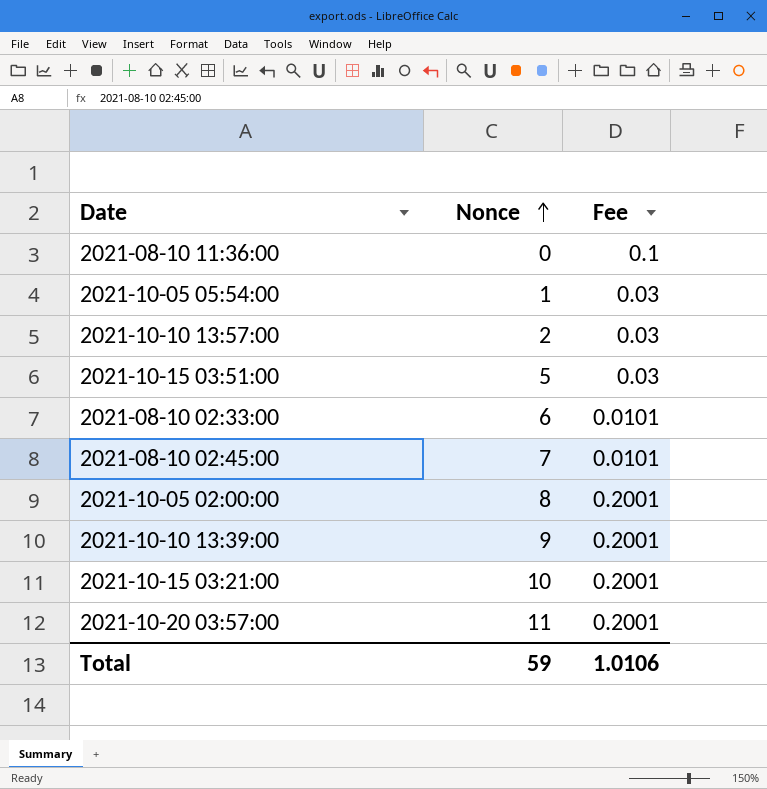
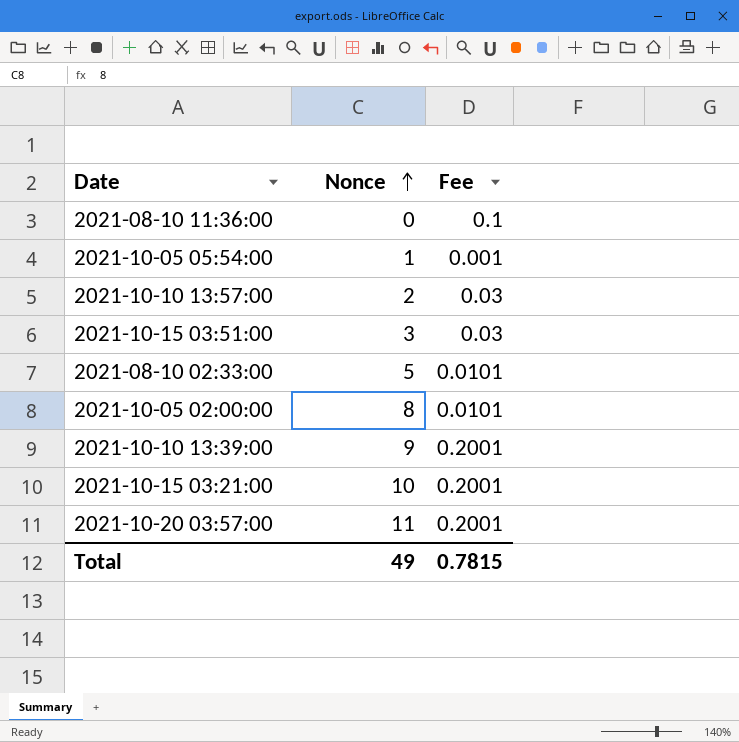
row 2021-08-10 02:45:00: 7 | 0.0101 -> none
2021-10-05 05:54:00 | Fee: 0.03 -> 0.001
2021-10-15 03:51:00 | Nonce: 5 -> 3
2021-08-10 02:33:00 | Nonce: 6 -> 5
2021-10-05 02:00:00 | Fee: 0.2001 -> 0.0101
Total | Nonce: 59 -> 49
Total | Fee: 1.0106 -> 0.7815

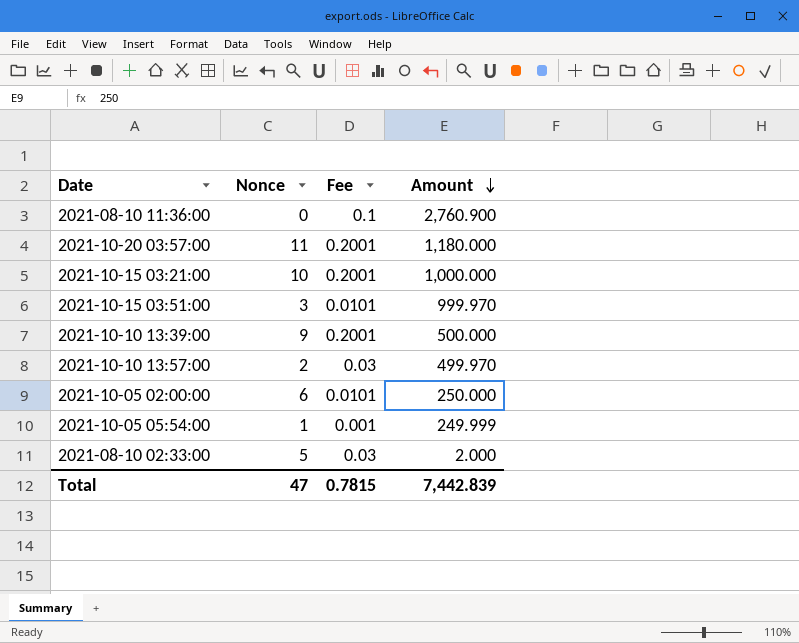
row order: Nonce ascending -> Amount descending
column Amount | position: none -> 4
2021-10-15 03:51:00 | Fee: 0.03 -> 0.0101
2021-10-05 02:00:00 | Nonce: 8 -> 6
2021-08-10 02:33:00 | Fee: 0.0101 -> 0.03
Total | Nonce: 49 -> 47

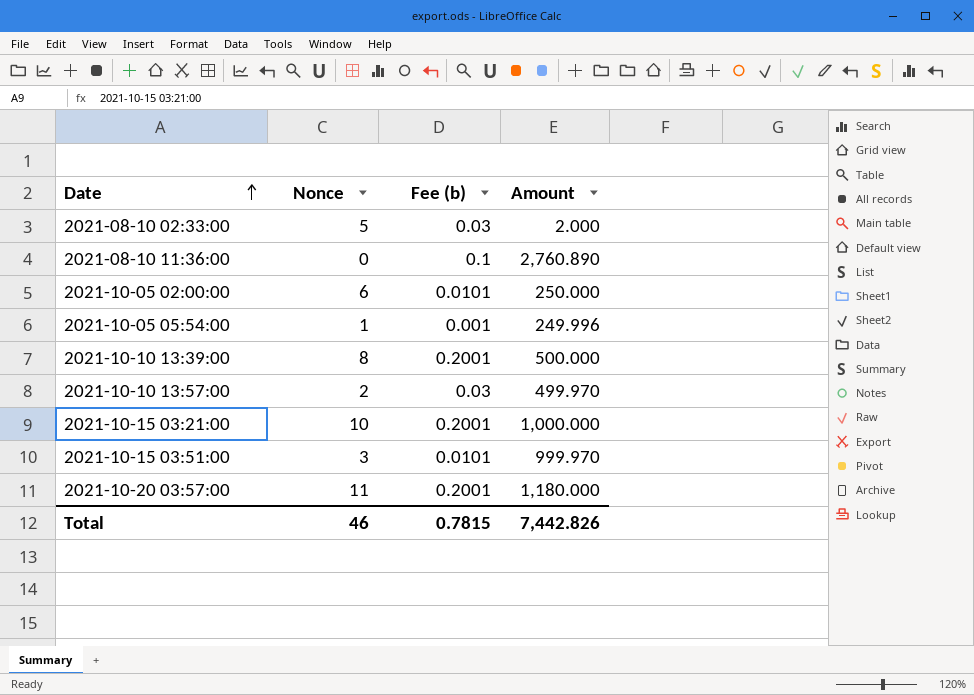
row order: Amount descending -> Date ascending
column name: Fee -> Fee (b)
2021-08-10 11:36:00 | Amount: 2,760.900 -> 2,760.890
2021-10-05 05:54:00 | Amount: 249.999 -> 249.996
2021-10-10 13:39:00 | Nonce: 9 -> 8
Total | Nonce: 47 -> 46
Total | Amount: 7,442.839 -> 7,442.826

